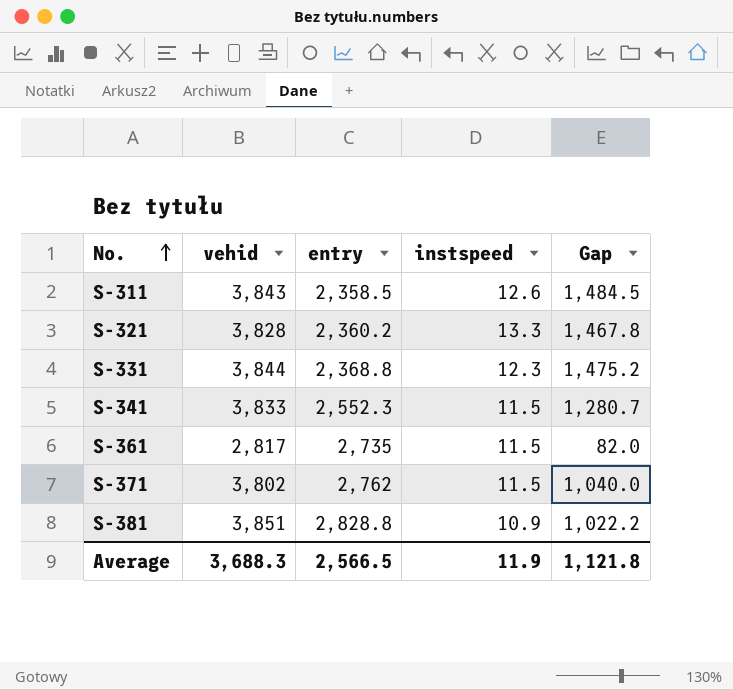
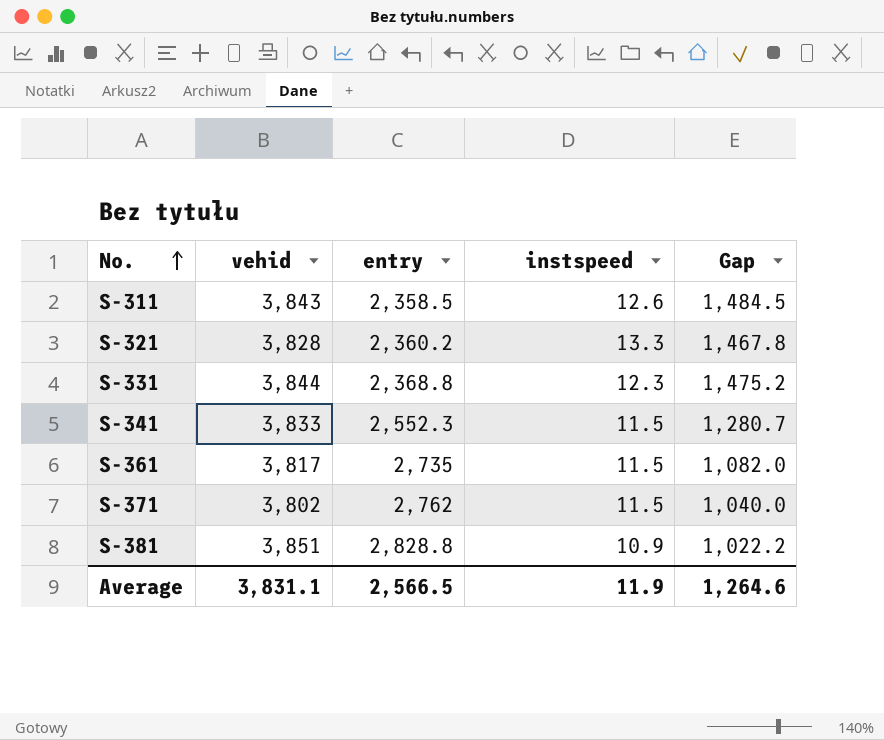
S-361 | vehid: 2,817 -> 3,817
S-361 | Gap: 82.0 -> 1,082.0
Average | vehid: 3,688.3 -> 3,831.1
Average | Gap: 1,121.8 -> 1,264.6

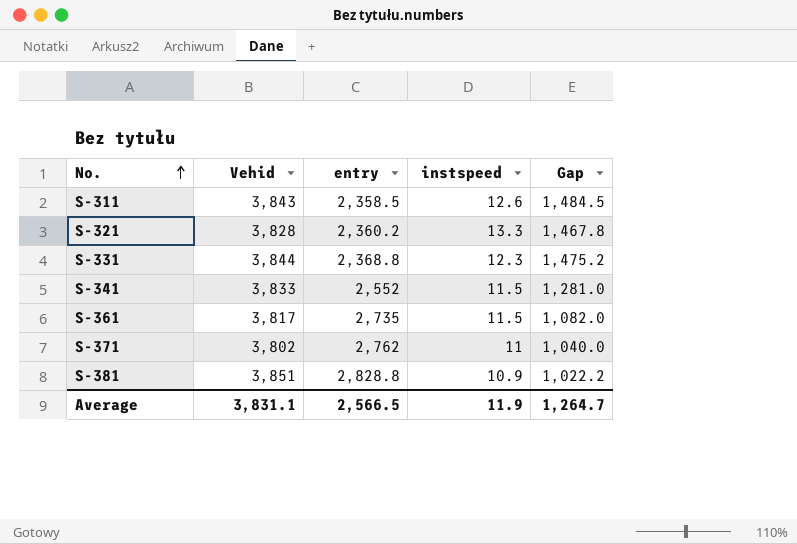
column name: vehid -> Vehid
S-341 | entry: 2,552.3 -> 2,552
S-341 | Gap: 1,280.7 -> 1,281.0
S-371 | instspeed: 11.5 -> 11
Average | Gap: 1,264.6 -> 1,264.7

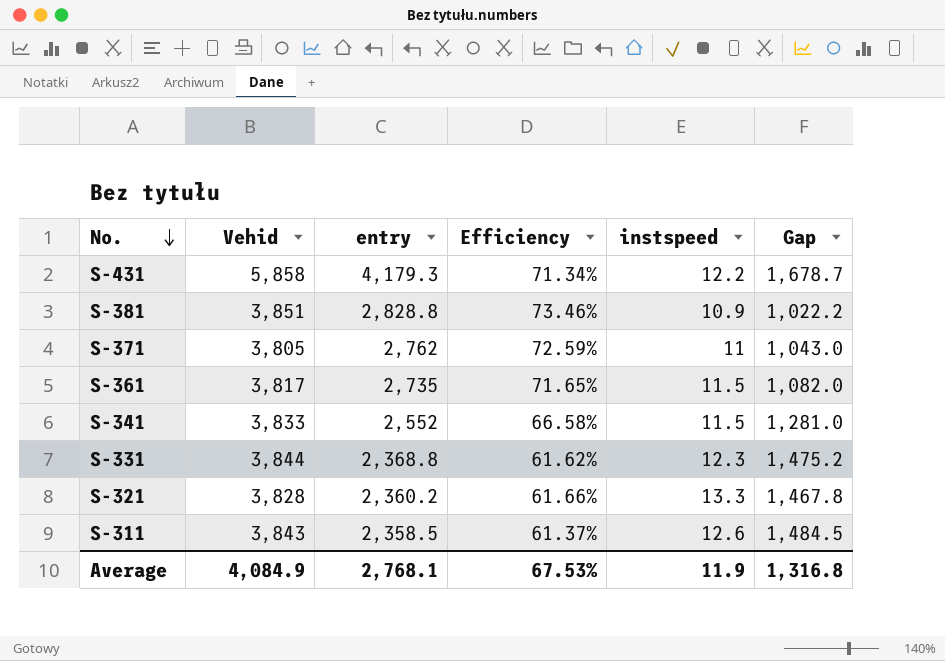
row order: No. ascending -> No. descending
column Efficiency | formula: none -> [entry] / [Vehid]
row S-431: none -> 5,858 | 4,179.3 | 71.34% | 12.2 | 1,678.7
S-371 | Vehid: 3,802 -> 3,805
S-371 | Gap: 1,040.0 -> 1,043.0
Average | Vehid: 3,831.1 -> 4,084.9
Average | entry: 2,566.5 -> 2,768.1
Average | Gap: 1,264.7 -> 1,316.8

